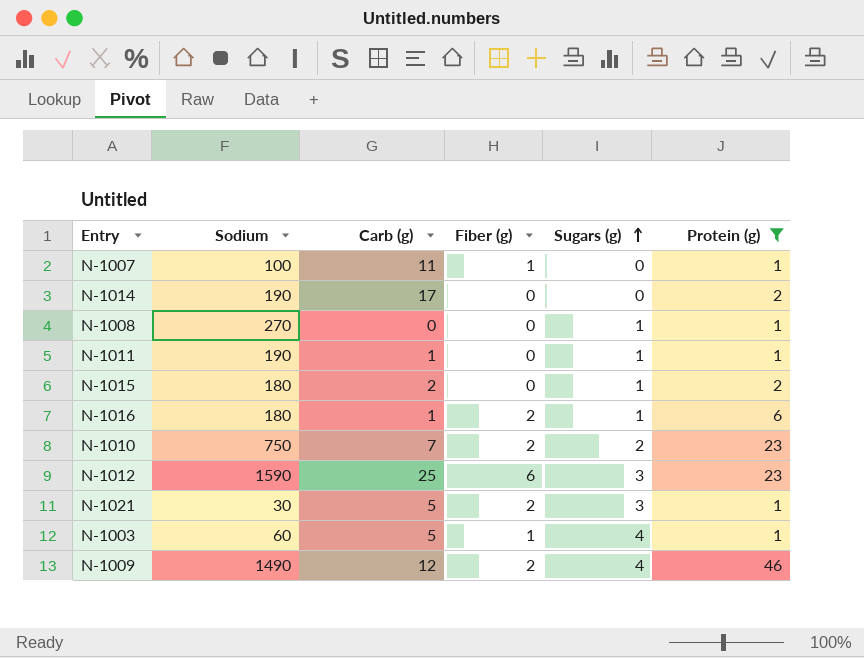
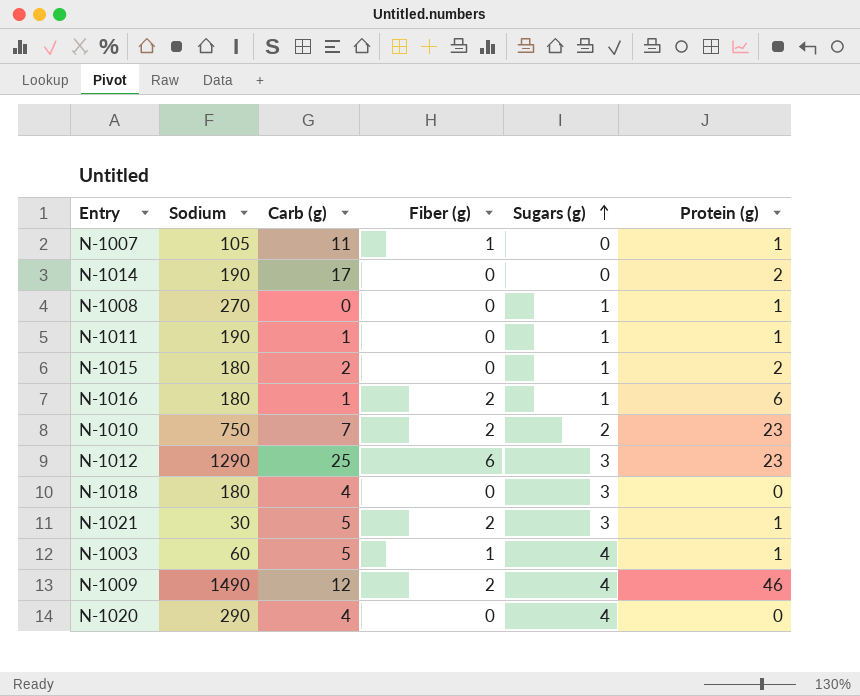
filter: Protein (g) != 0 -> none
N-1007 | Sodium: 100 -> 105
N-1012 | Sodium: 1590 -> 1290

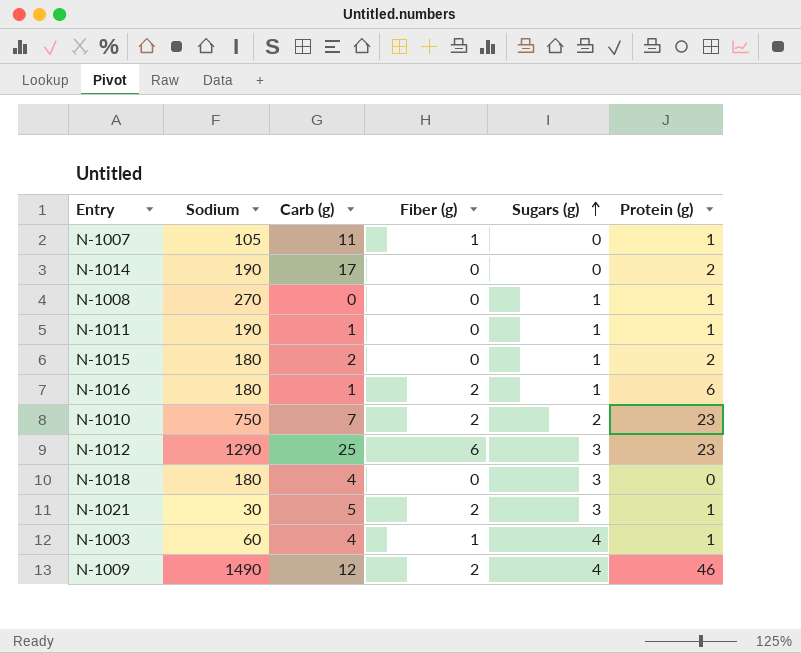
row N-1020: 290 | 4 | 0 | 4 | 0 -> none
N-1003 | Carb (g): 5 -> 4

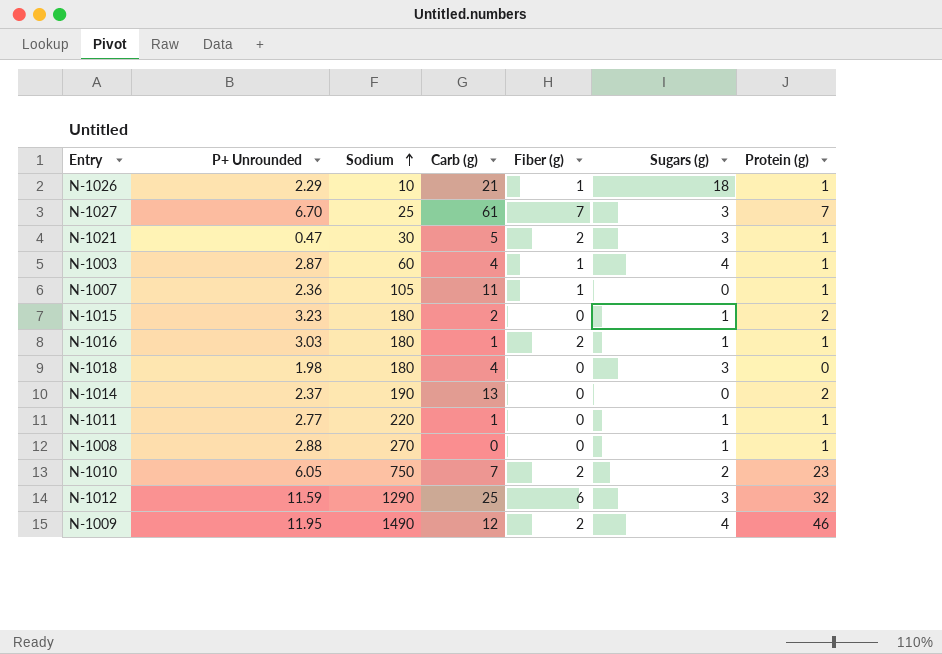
row order: Sugars (g) ascending -> Sodium ascending
column P+ Unrounded | position: none -> 2
row N-1026: none -> 2.29 | 10 | 21 | 1 | 18 | 1
row N-1027: none -> 6.70 | 25 | 61 | 7 | 3 | 7
N-1016 | Protein (g): 6 -> 1
N-1014 | Carb (g): 17 -> 13
N-1011 | Sodium: 190 -> 220
N-1012 | Protein (g): 23 -> 32

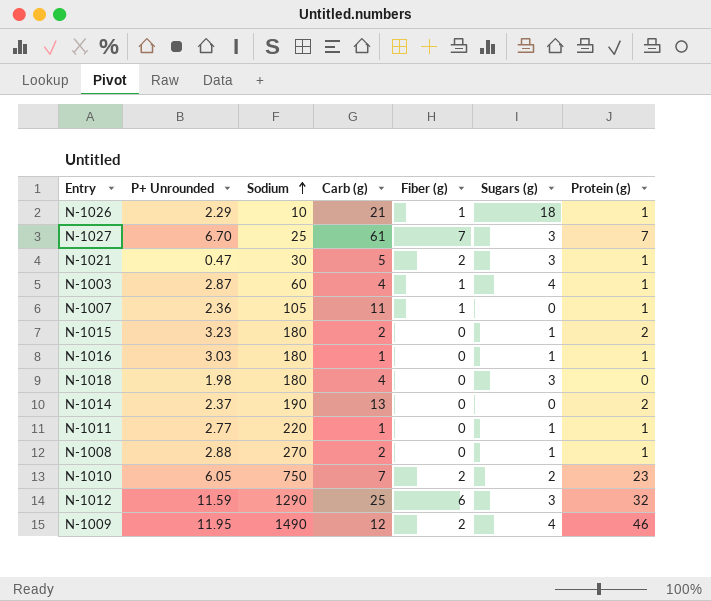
N-1016 | Fiber (g): 2 -> 0
N-1008 | Carb (g): 0 -> 2

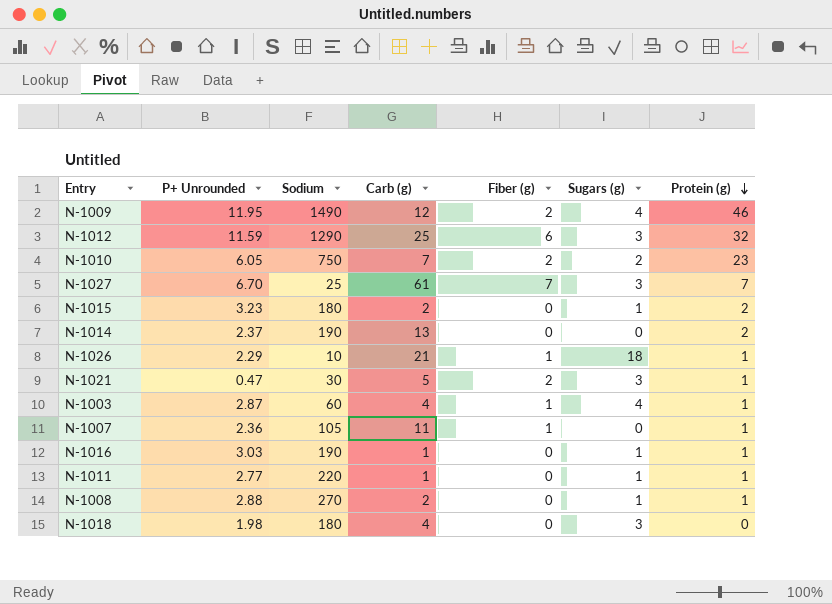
row order: Sodium ascending -> Protein (g) descending
N-1016 | Sodium: 180 -> 190

